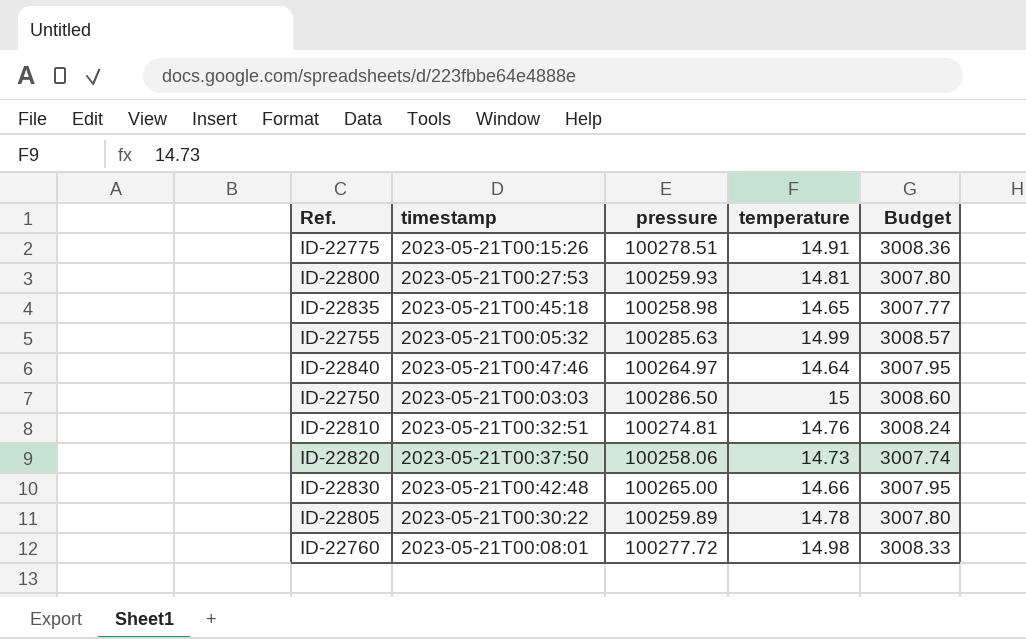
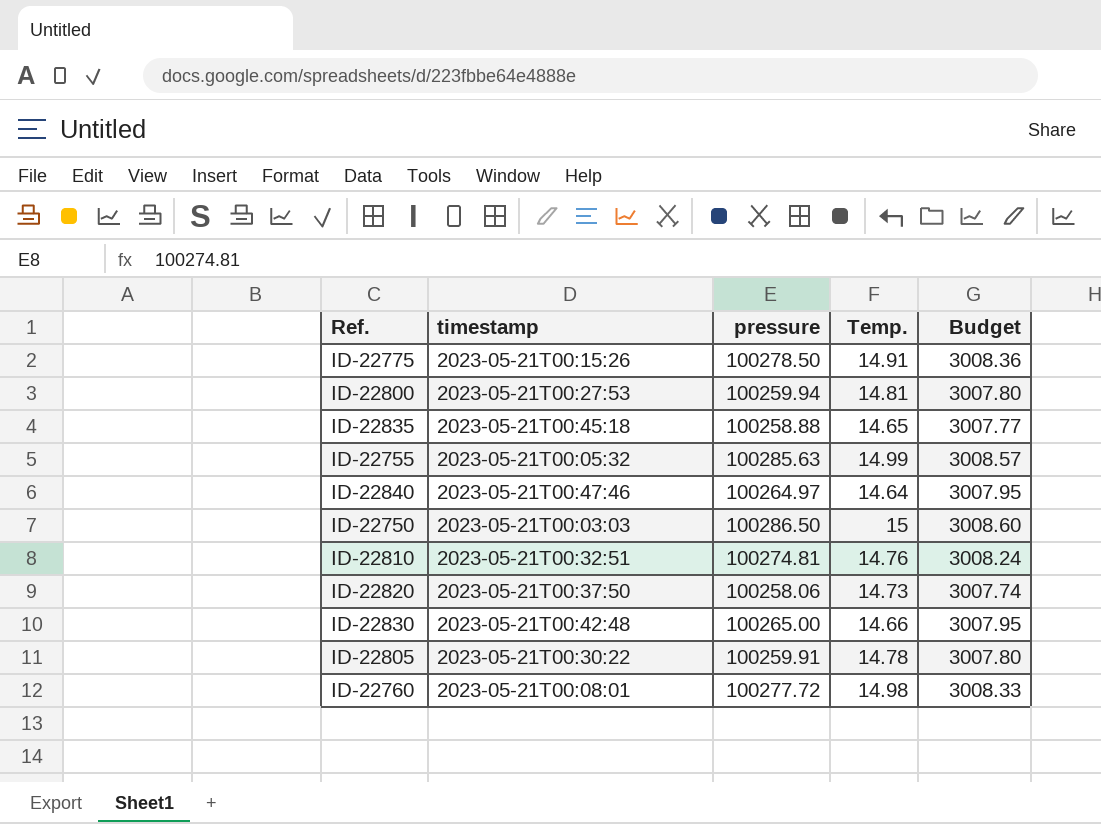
column name: temperature -> Temp.
ID-22775 | pressure: 100278.51 -> 100278.50
ID-22800 | pressure: 100259.93 -> 100259.94
ID-22835 | pressure: 100258.98 -> 100258.88
ID-22805 | pressure: 100259.89 -> 100259.91

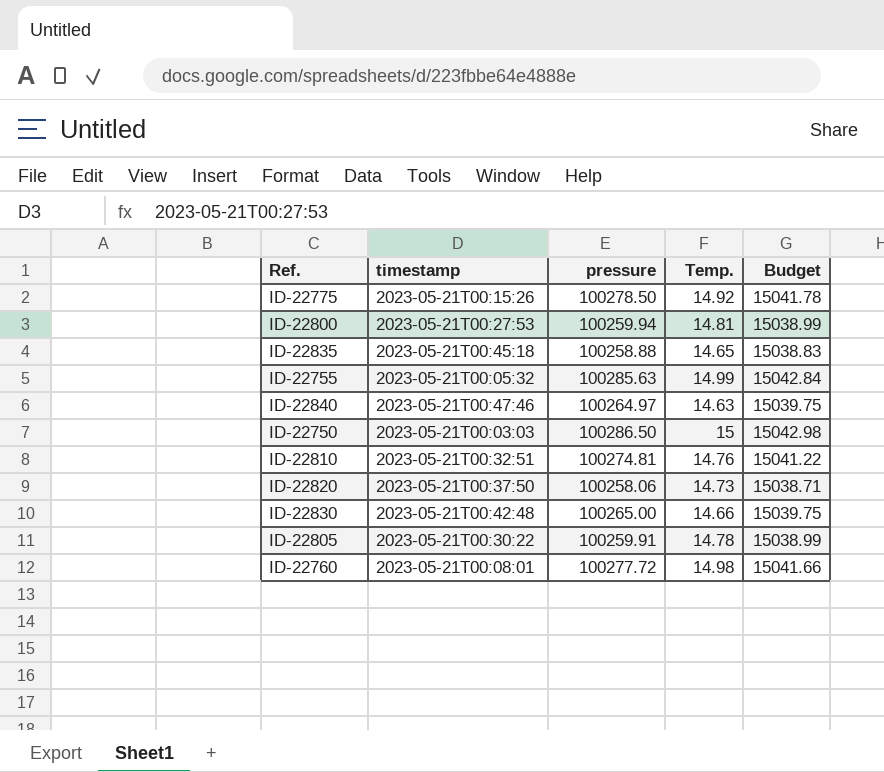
column Budget | formula: [pressure] * 0.03 -> [pressure] * 0.15
ID-22775 | Temp.: 14.91 -> 14.92
ID-22840 | Temp.: 14.64 -> 14.63

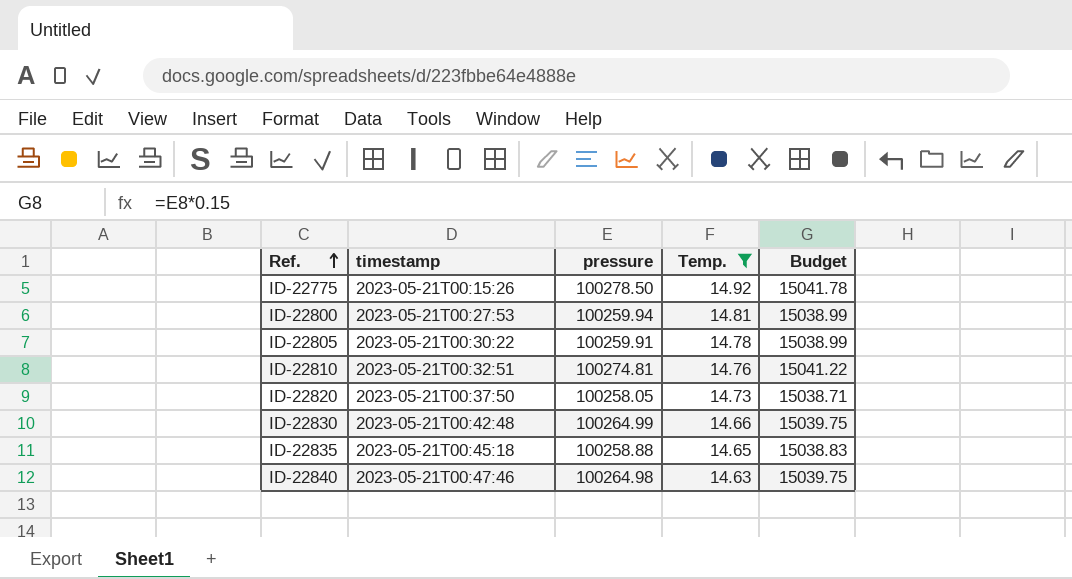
filter: none -> Temp. <= 14.92
row order: none -> Ref. ascending
ID-22820 | pressure: 100258.06 -> 100258.05
ID-22830 | pressure: 100265.00 -> 100264.99
ID-22840 | pressure: 100264.97 -> 100264.98

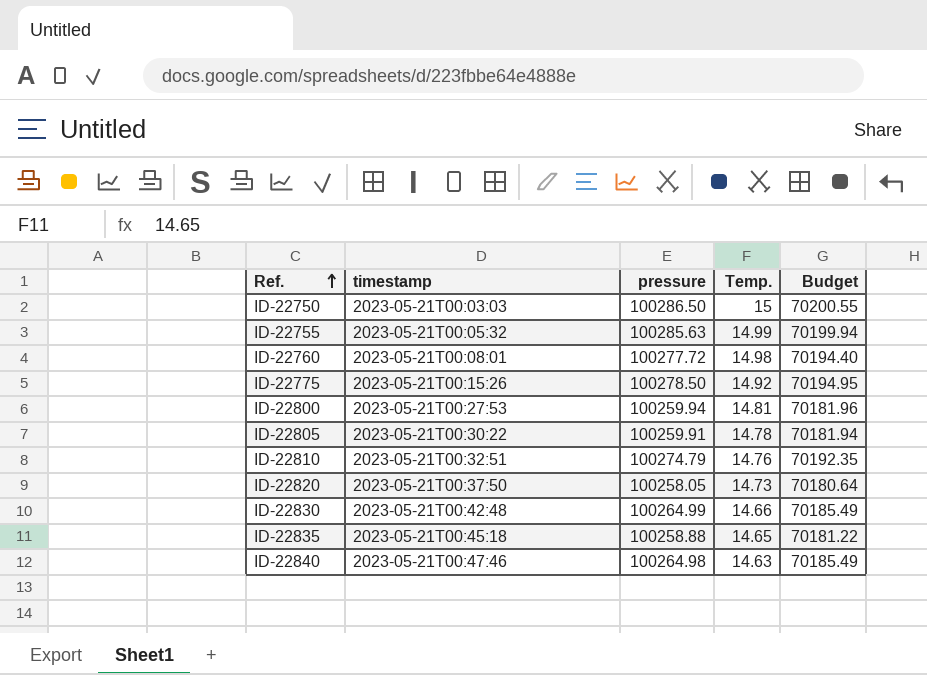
filter: Temp. <= 14.92 -> none
column Budget | formula: [pressure] * 0.15 -> [pressure] * 0.7
ID-22810 | pressure: 100274.81 -> 100274.79

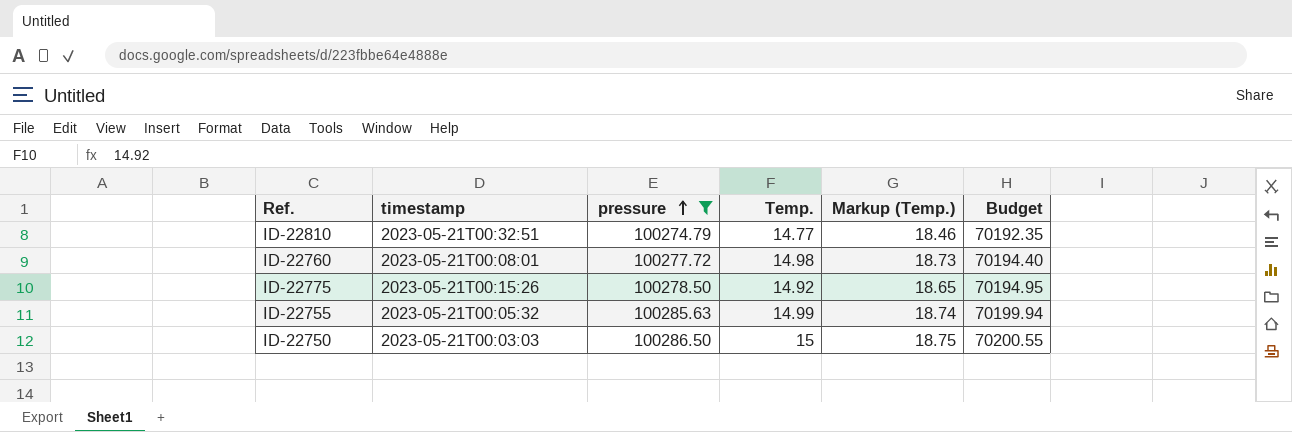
filter: none -> pressure >= 100274.79
row order: Ref. ascending -> pressure ascending
column Markup (Temp.) | formula: none -> [Temp.] * 1.25
ID-22810 | Temp.: 14.76 -> 14.77

